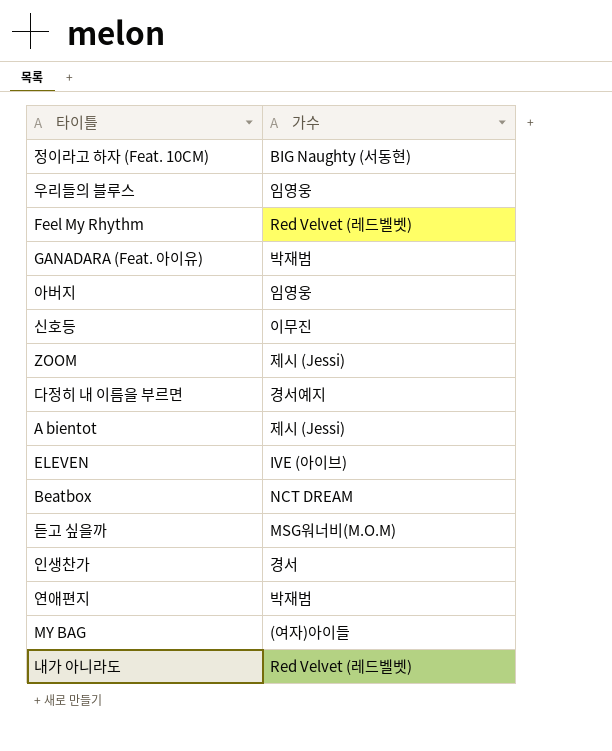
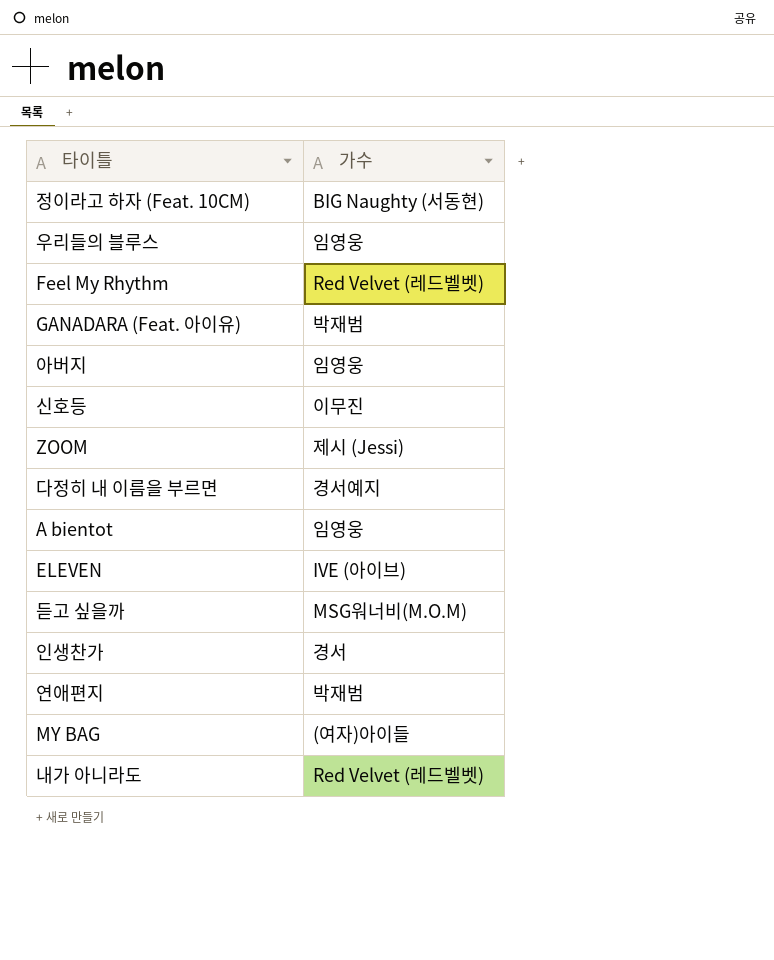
row Beatbox: NCT DREAM -> none
A bientot | 가수: 제시 (Jessi) -> 임영웅

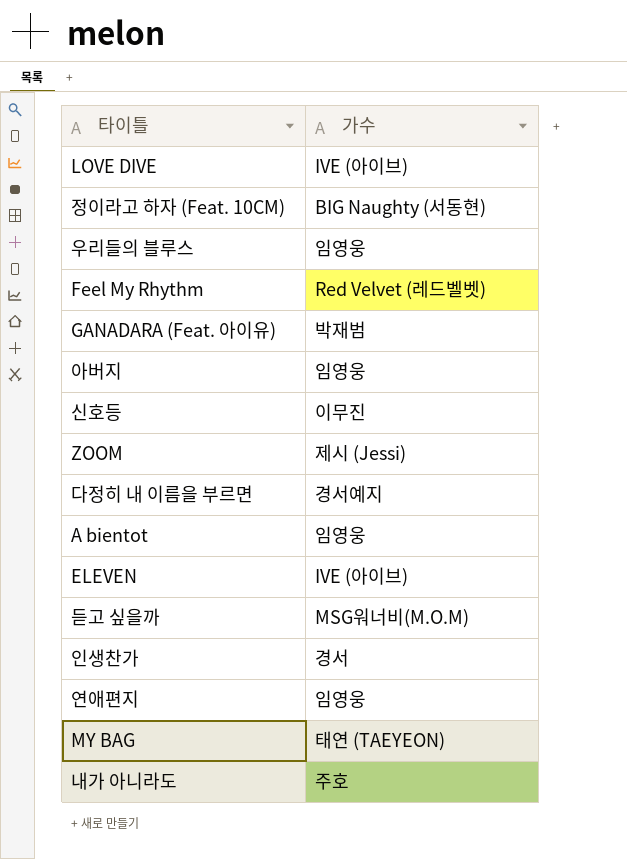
row LOVE DIVE: none -> IVE (아이브)
연애편지 | 가수: 박재범 -> 임영웅
MY BAG | 가수: (여자)아이들 -> 태연 (TAEYEON)
내가 아니라도 | 가수: Red Velvet (레드벨벳) -> 주호

